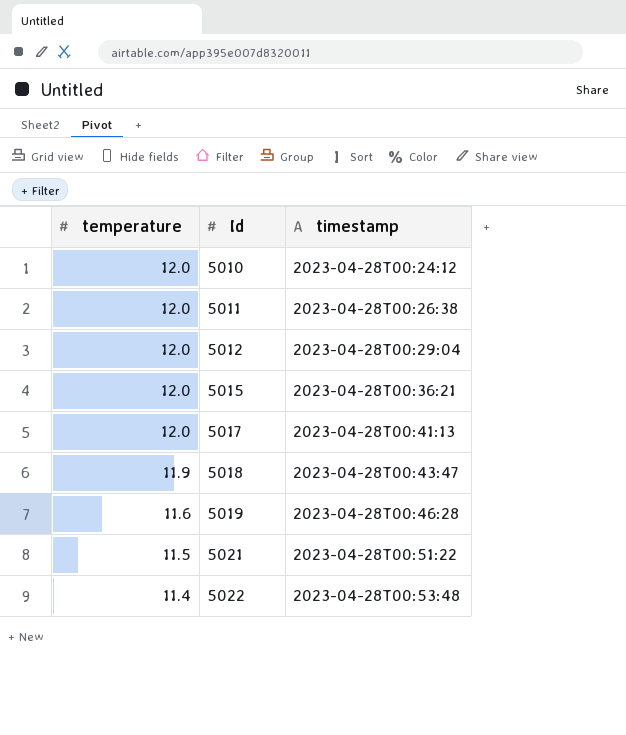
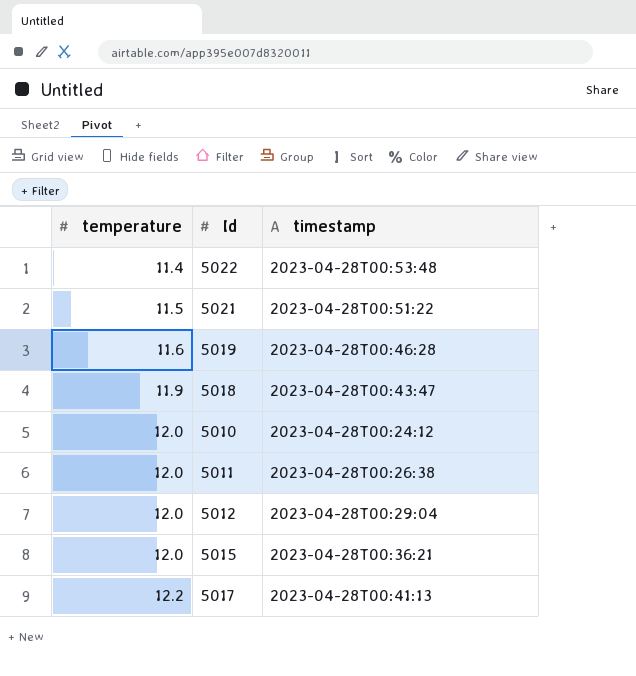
row order: temperature descending -> temperature ascending
5017 | temperature: 12.0 -> 12.2

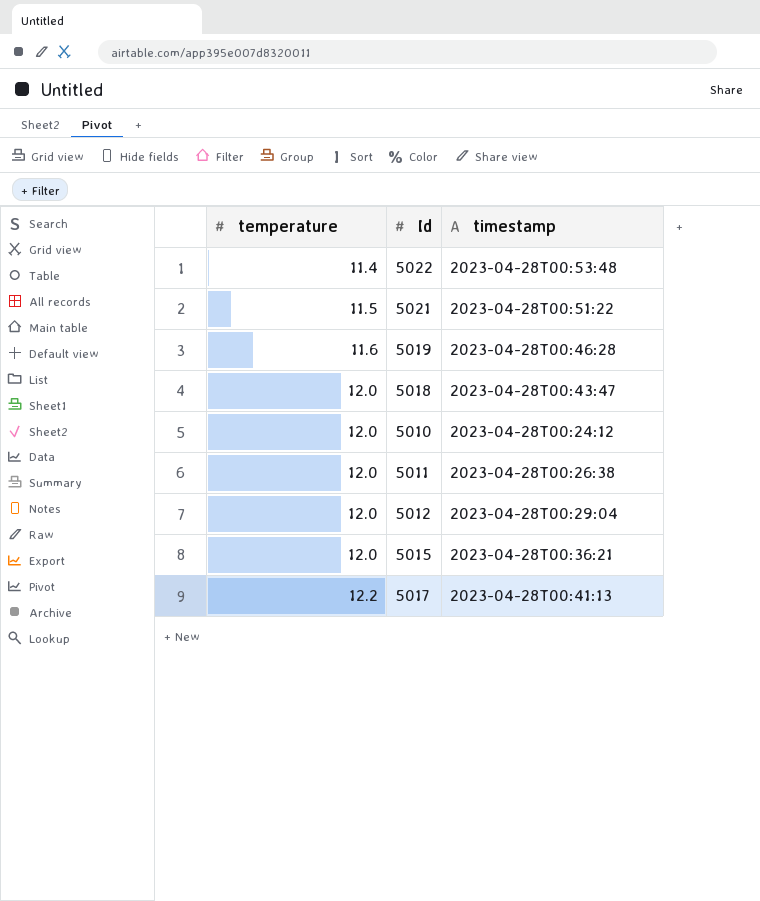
5018 | temperature: 11.9 -> 12.0

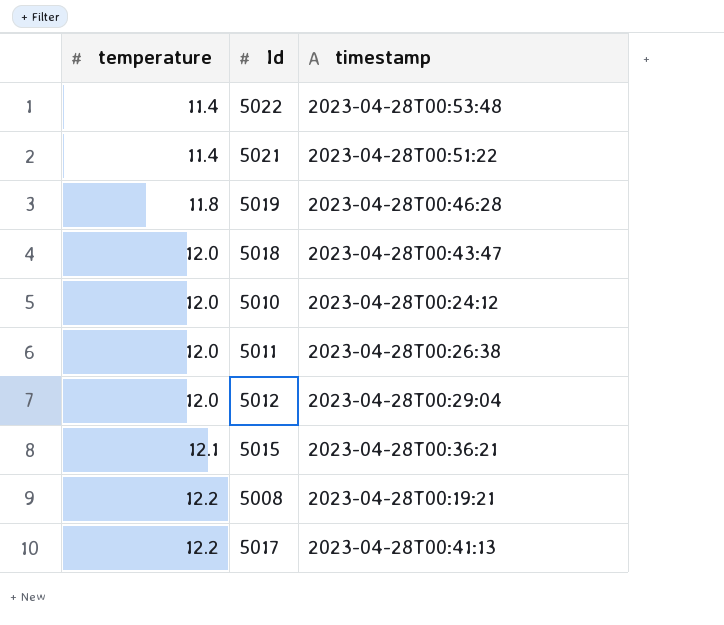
5021 | temperature: 11.5 -> 11.4
5019 | temperature: 11.6 -> 11.8
5015 | temperature: 12.0 -> 12.1
row 5008: none -> 12.2 | 2023-04-28T00:19:21

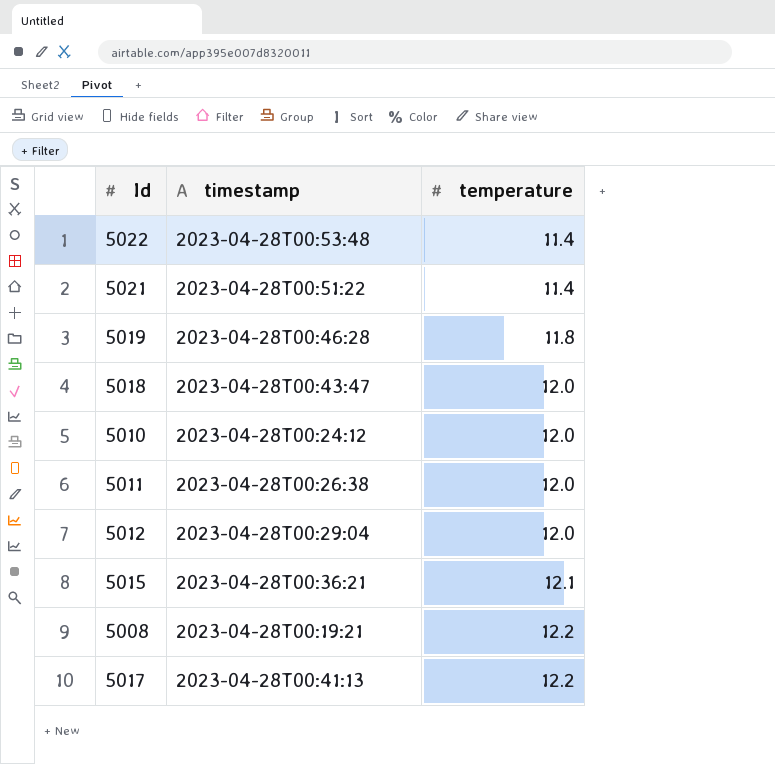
column temperature | position: 1 -> 3

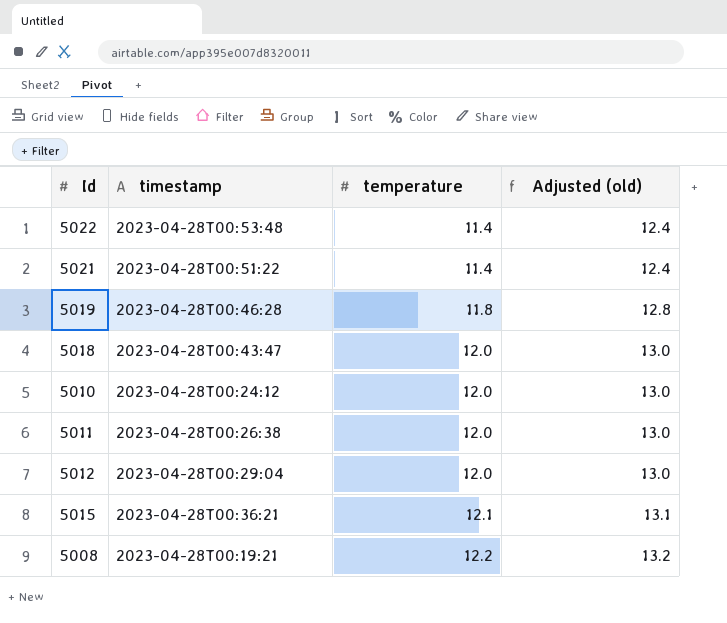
column Adjusted (old) | formula: none -> [temperature] + 1
row 5017: 2023-04-28T00:41:13 | 12.2 -> none

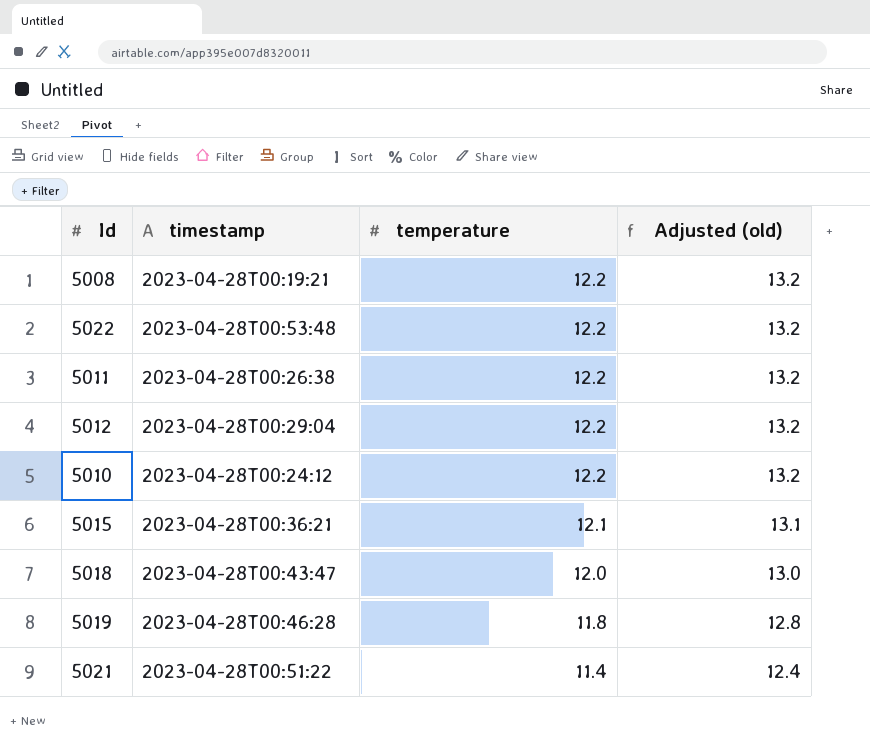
row order: temperature ascending -> temperature descending
5022 | temperature: 11.4 -> 12.2
5022 | Adjusted (old): 12.4 -> 13.2
5011 | temperature: 12.0 -> 12.2
5011 | Adjusted (old): 13.0 -> 13.2
5012 | temperature: 12.0 -> 12.2
5012 | Adjusted (old): 13.0 -> 13.2
5010 | temperature: 12.0 -> 12.2
5010 | Adjusted (old): 13.0 -> 13.2

